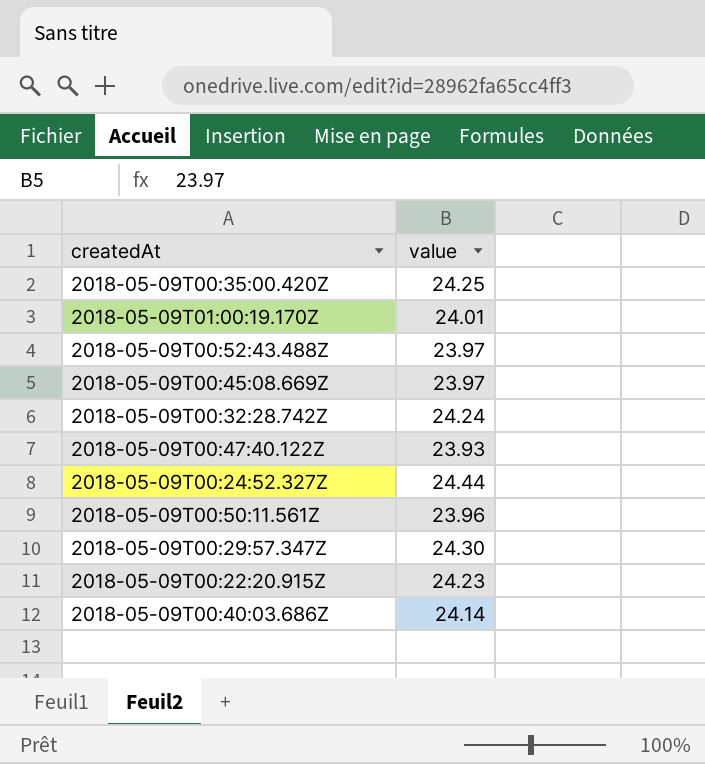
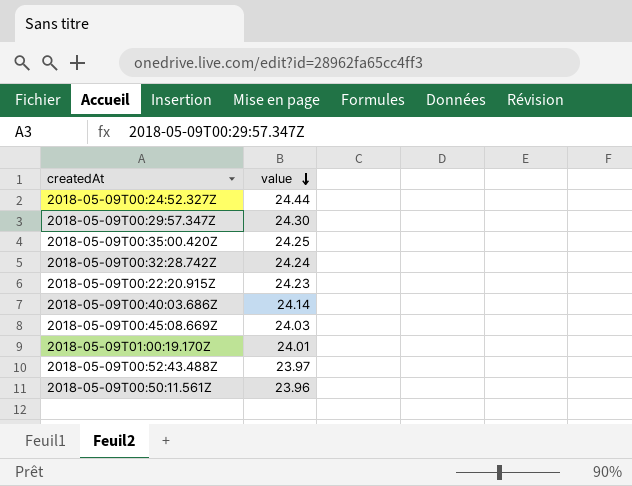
row order: none -> value descending
row 2018-05-09T00:47:40.122Z: 23.93 -> none
2018-05-09T00:45:08.669Z | value: 23.97 -> 24.03

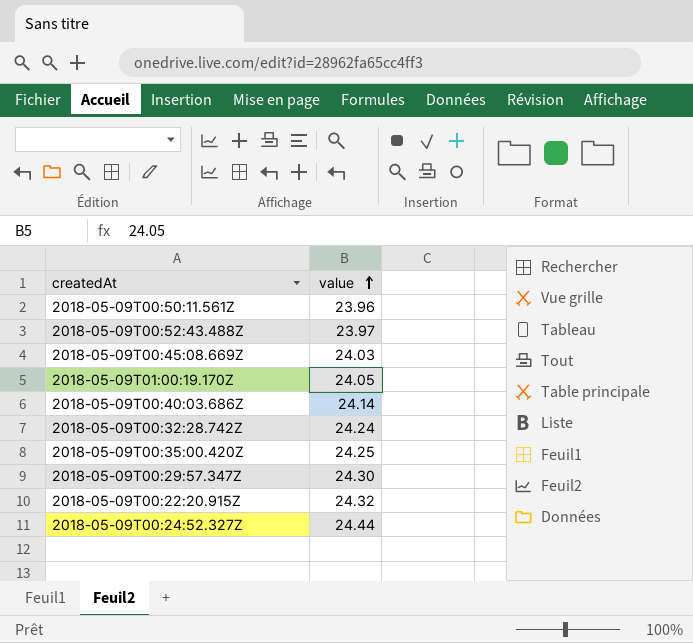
row order: value descending -> value ascending
2018-05-09T01:00:19.170Z | value: 24.01 -> 24.05
2018-05-09T00:22:20.915Z | value: 24.23 -> 24.32

